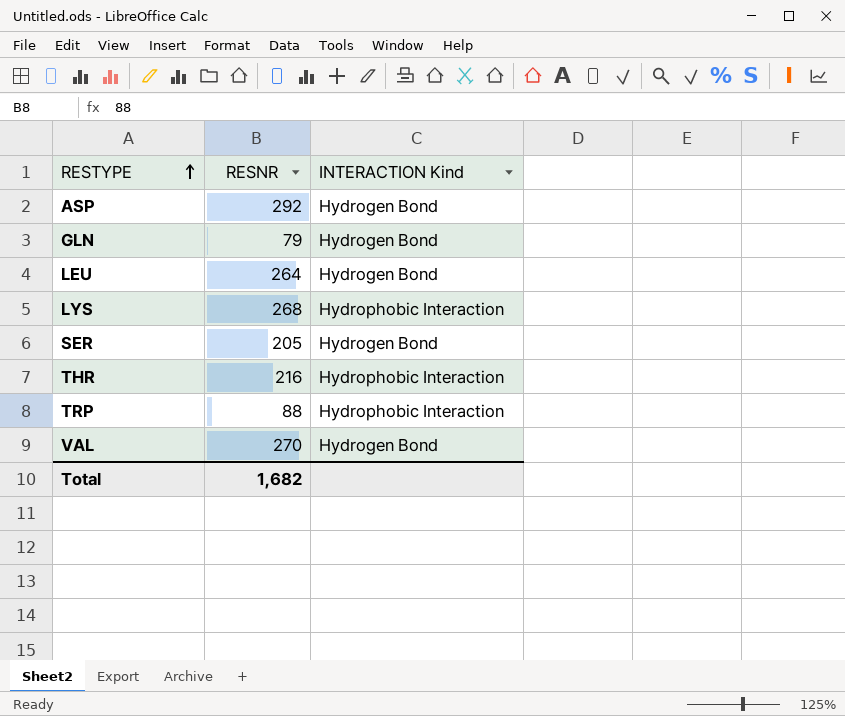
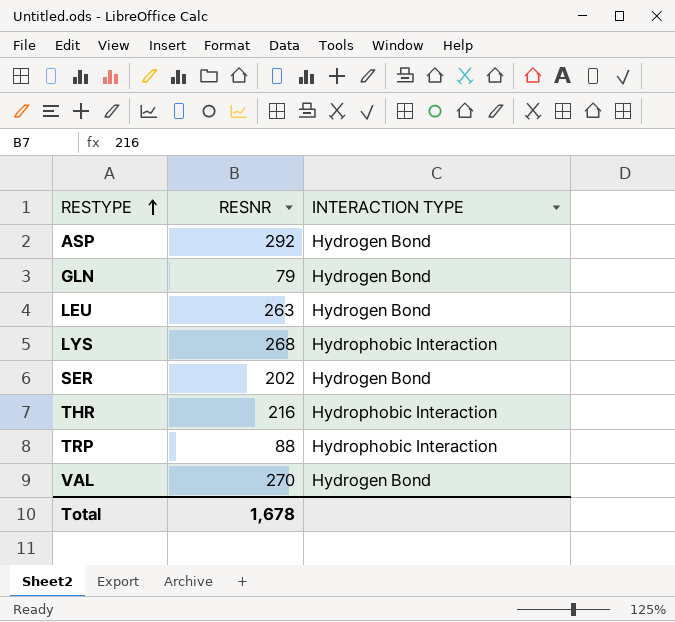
column name: INTERACTION Kind -> INTERACTION TYPE
LEU | RESNR: 264 -> 263
SER | RESNR: 205 -> 202
Total | RESNR: 1,682 -> 1,678

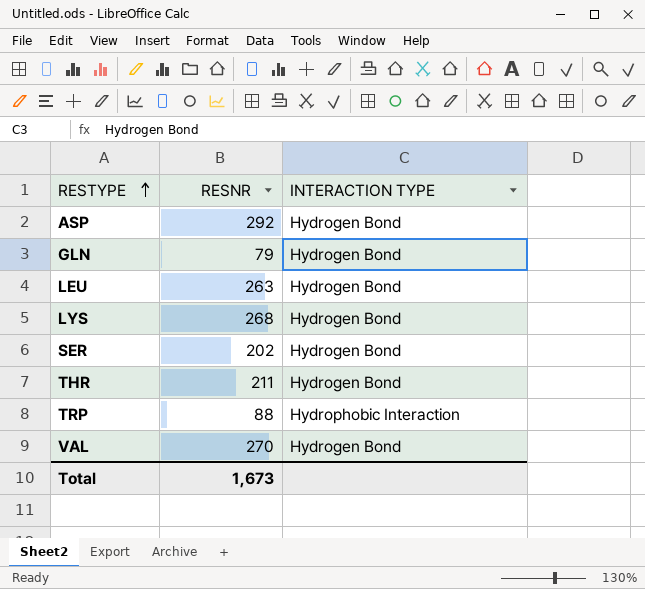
LYS | INTERACTION TYPE: Hydrophobic Interaction -> Hydrogen Bond
THR | RESNR: 216 -> 211
THR | INTERACTION TYPE: Hydrophobic Interaction -> Hydrogen Bond
Total | RESNR: 1,678 -> 1,673

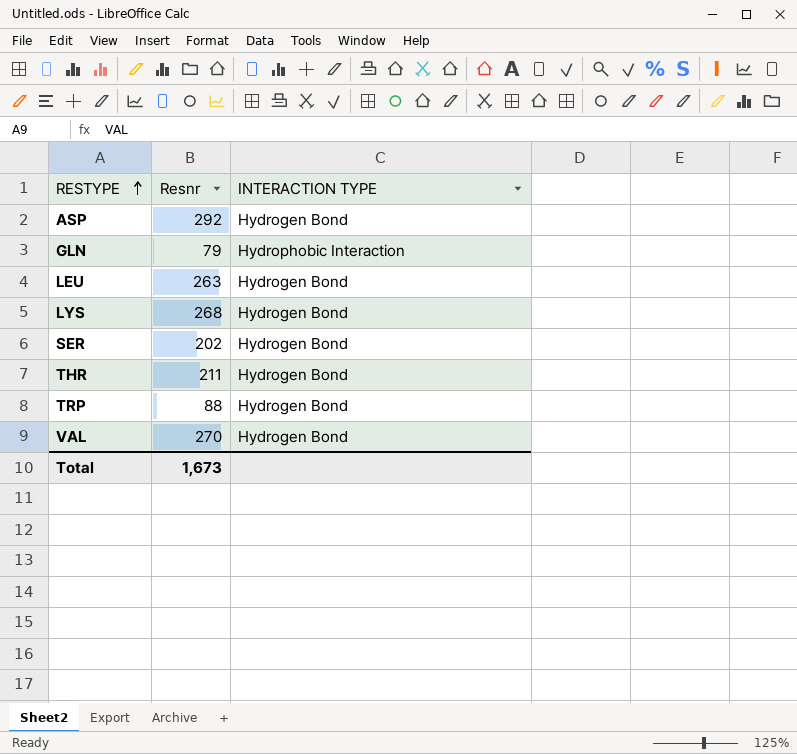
column name: RESNR -> Resnr
GLN | INTERACTION TYPE: Hydrogen Bond -> Hydrophobic Interaction
TRP | INTERACTION TYPE: Hydrophobic Interaction -> Hydrogen Bond

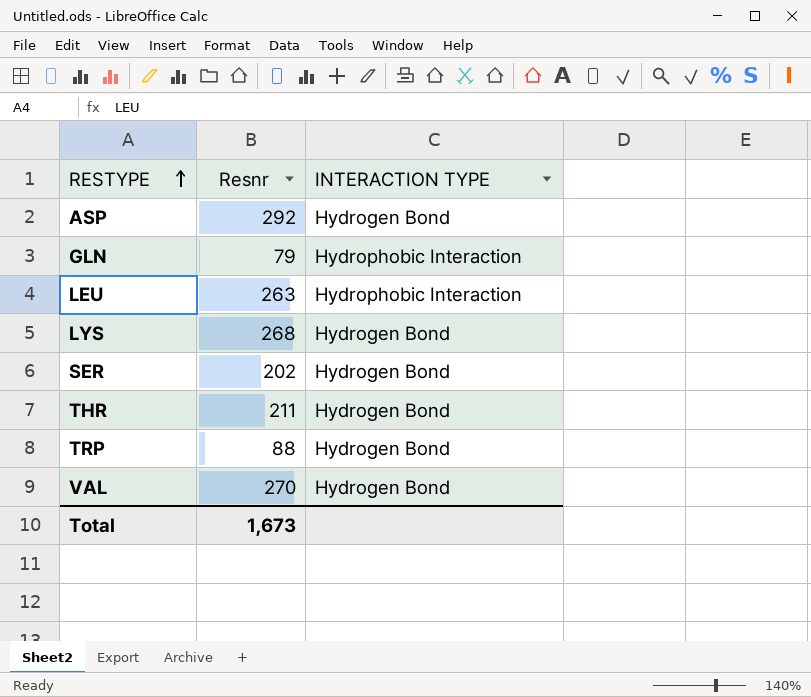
LEU | INTERACTION TYPE: Hydrogen Bond -> Hydrophobic Interaction

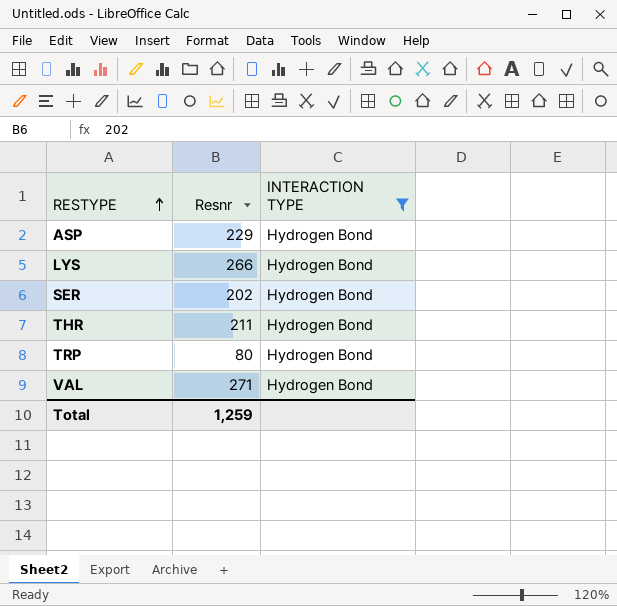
filter: none -> INTERACTION TYPE = Hydrogen Bond
ASP | Resnr: 292 -> 229
LYS | Resnr: 268 -> 266
TRP | Resnr: 88 -> 80
VAL | Resnr: 270 -> 271
Total | Resnr: 1,673 -> 1,259

